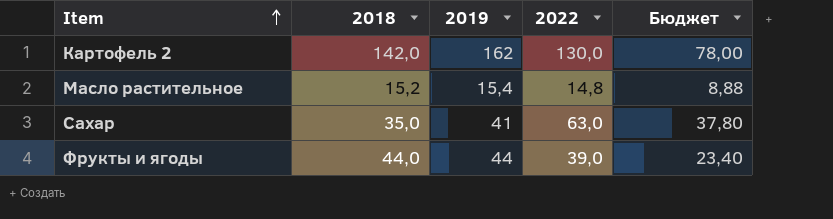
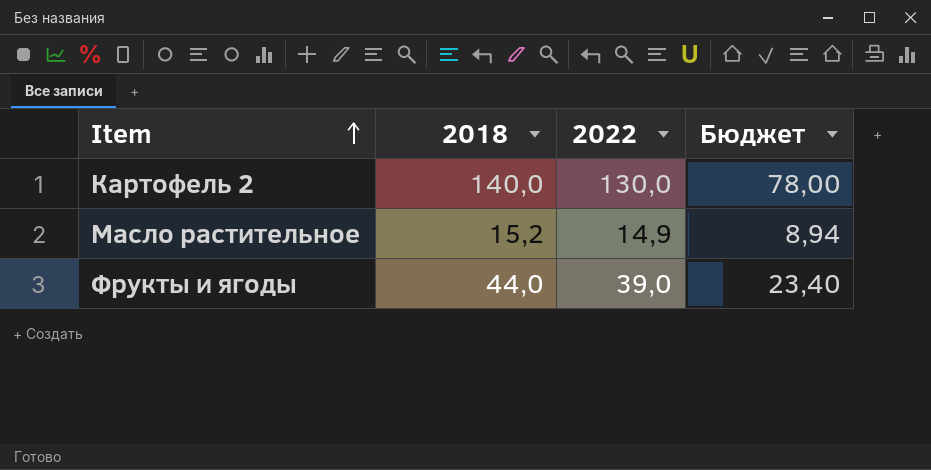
column 2019 | position: 3 -> none
row Сахар: 35,0 | 41 | 63,0 | 37,80 -> none
Картофель 2 | 2018: 142,0 -> 140,0
Масло растительное | 2022: 14,8 -> 14,9
Масло растительное | Бюджет: 8,88 -> 8,94

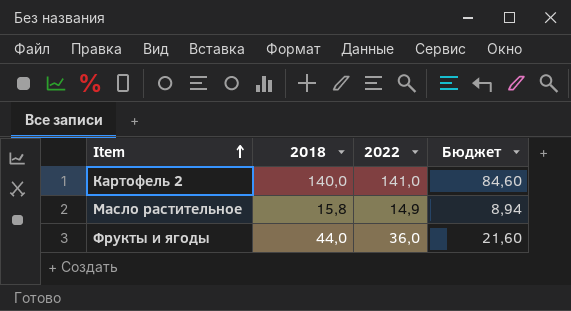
Картофель 2 | 2022: 130,0 -> 141,0
Картофель 2 | Бюджет: 78,00 -> 84,60
Масло растительное | 2018: 15,2 -> 15,8
Фрукты и ягоды | 2022: 39,0 -> 36,0
Фрукты и ягоды | Бюджет: 23,40 -> 21,60

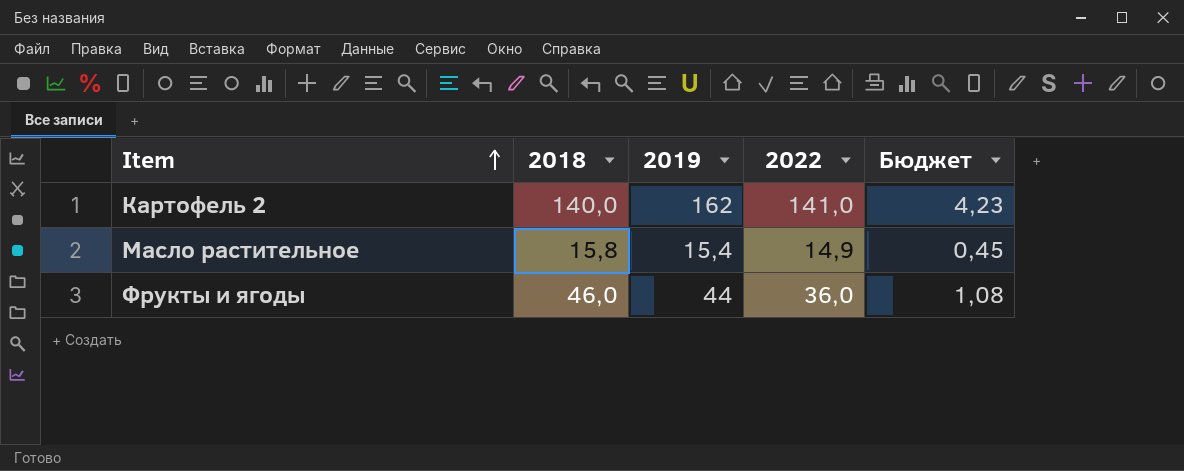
column 2019 | position: none -> 3
column Бюджет | formula: [2022] * 0,6 -> [2022] * 0,03
Фрукты и ягоды | 2018: 44,0 -> 46,0

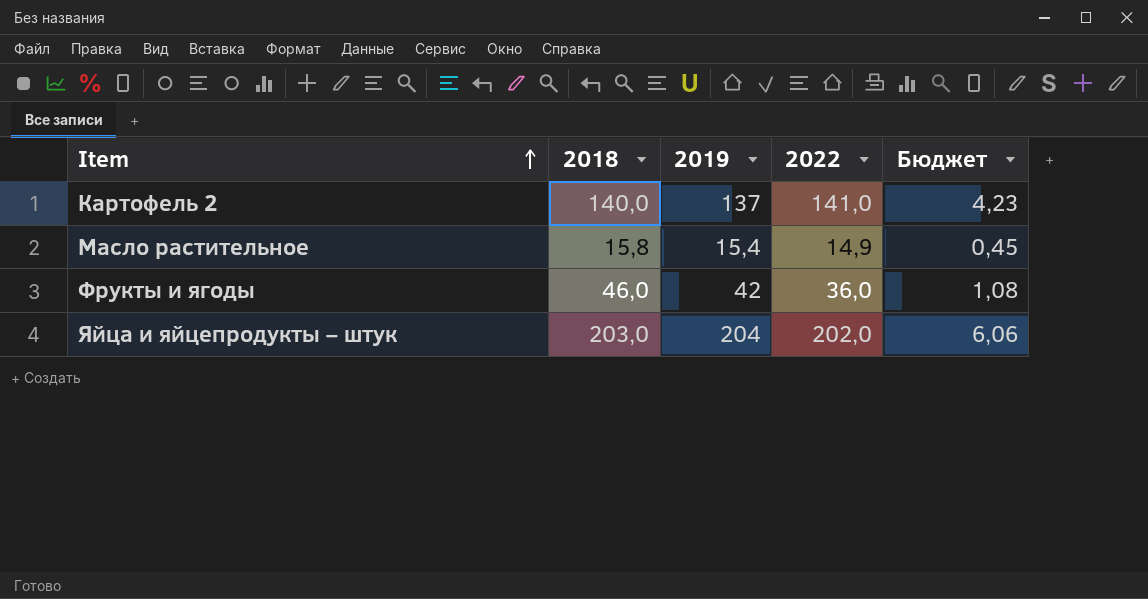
Картофель 2 | 2019: 162 -> 137
Фрукты и ягоды | 2019: 44 -> 42
row Яйца и яйцепродукты – штук: none -> 203,0 | 204 | 202,0 | 6,06

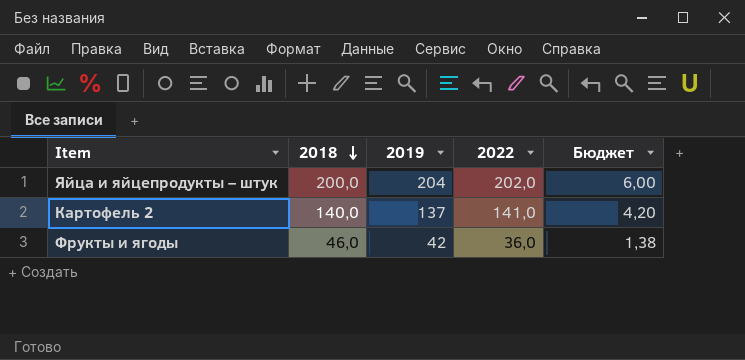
row order: Item ascending -> 2018 descending
column Бюджет | formula: [2022] * 0,03 -> [2018] * 0,03
row Масло растительное: 15,8 | 15,4 | 14,9 | 0,45 -> none
Яйца и яйцепродукты – штук | 2018: 203,0 -> 200,0

